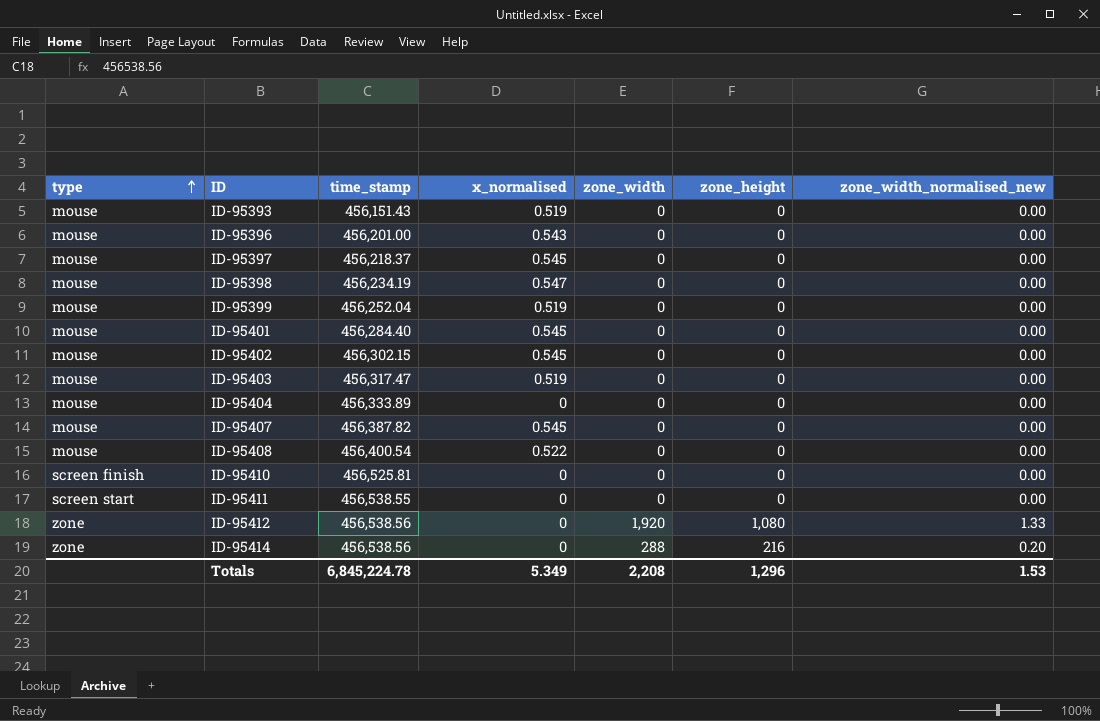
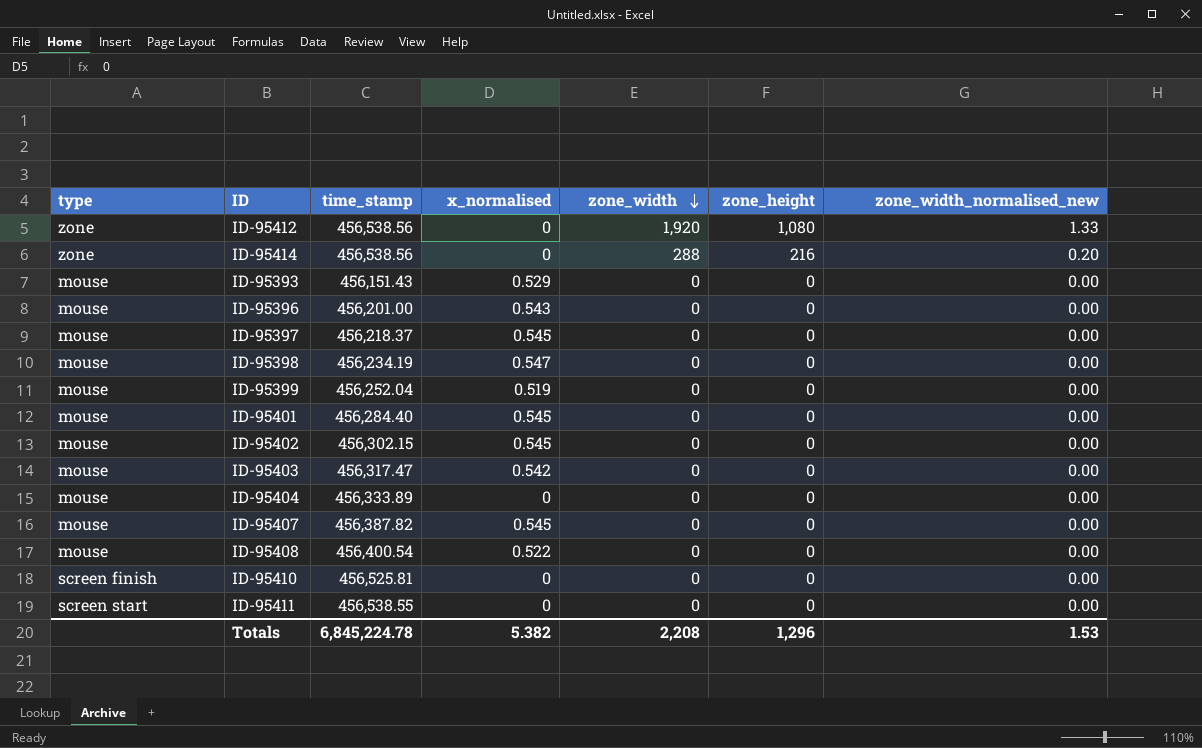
row order: type ascending -> zone_width descending
ID-95393 | x_normalised: 0.519 -> 0.529
ID-95403 | x_normalised: 0.519 -> 0.542
Totals | x_normalised: 5.349 -> 5.382

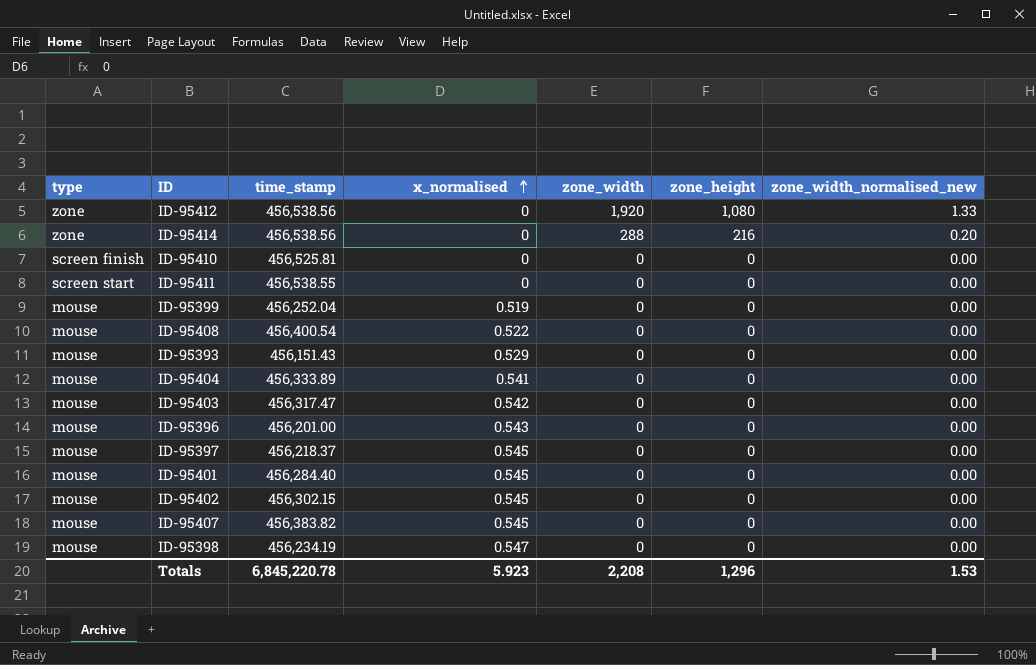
row order: zone_width descending -> x_normalised ascending
ID-95404 | x_normalised: 0 -> 0.541
ID-95407 | time_stamp: 456,387.82 -> 456,383.82
Totals | time_stamp: 6,845,224.78 -> 6,845,220.78
Totals | x_normalised: 5.382 -> 5.923

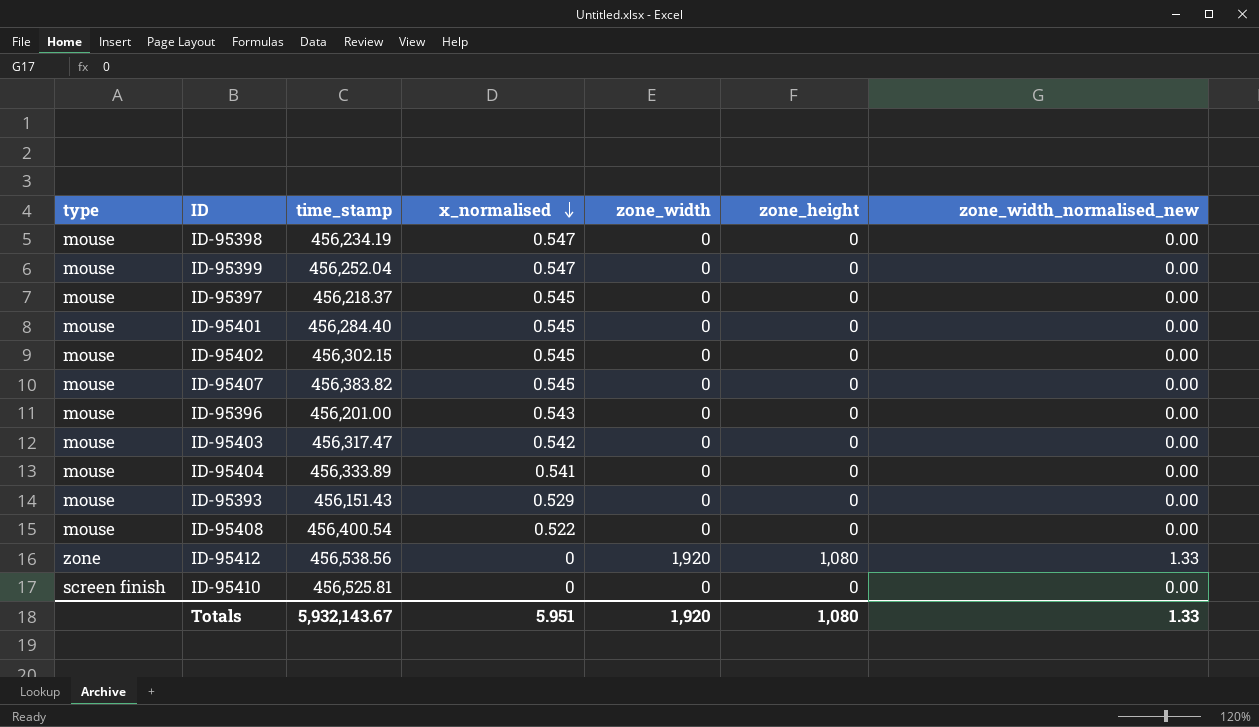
row order: x_normalised ascending -> x_normalised descending
row ID-95414: zone | 456,538.56 | 0 | 288 | 216 | 0.20 -> none
row ID-95411: screen start | 456,538.55 | 0 | 0 | 0 | 0.00 -> none
ID-95399 | x_normalised: 0.519 -> 0.547
Totals | time_stamp: 6,845,220.78 -> 5,932,143.67
Totals | x_normalised: 5.923 -> 5.951
Totals | zone_width: 2,208 -> 1,920
Totals | zone_height: 1,296 -> 1,080
Totals | zone_width_normalised_new: 1.53 -> 1.33

